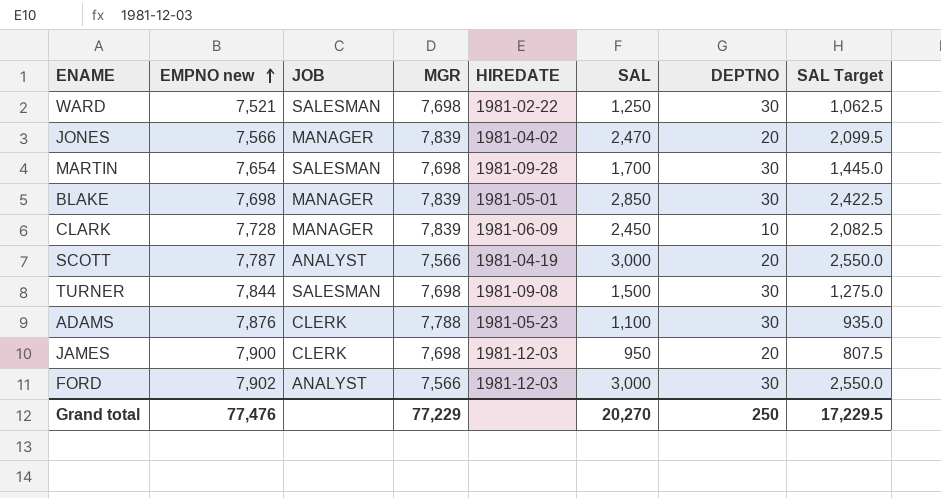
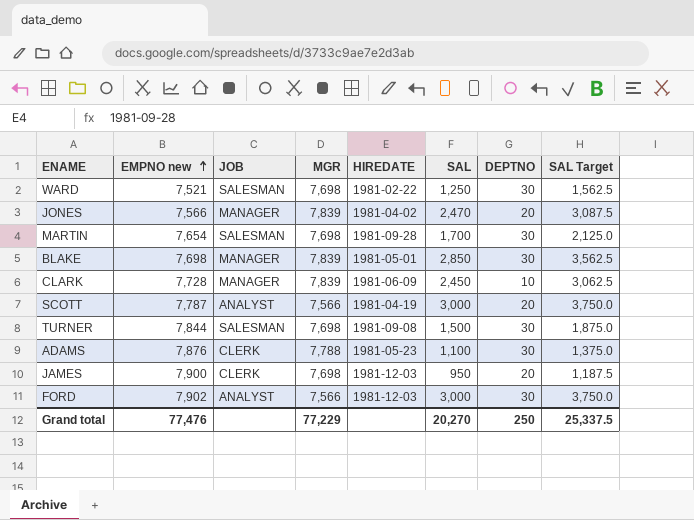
column SAL Target | formula: [SAL] * 0.85 -> [SAL] * 1.25
Grand total | SAL Target: 17,229.5 -> 25,337.5

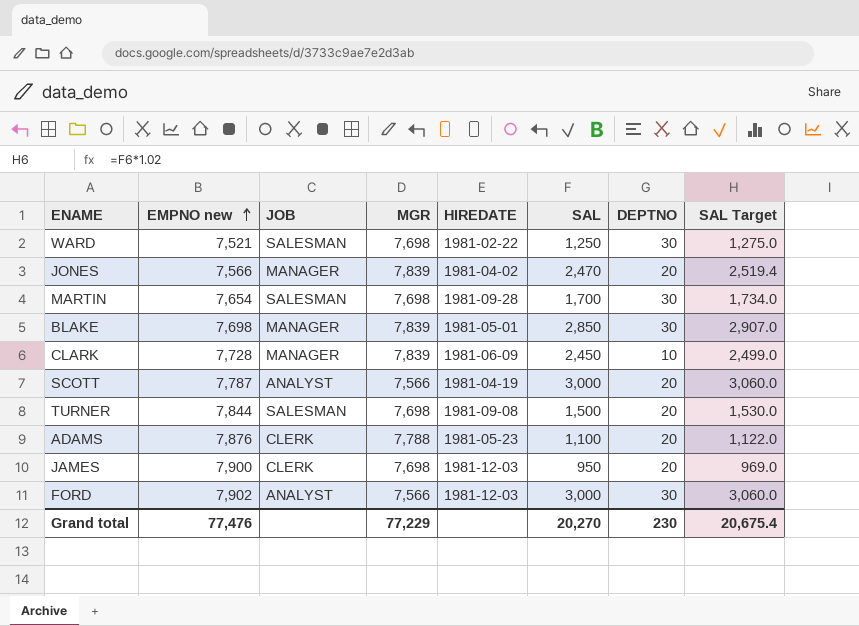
column SAL Target | formula: [SAL] * 1.25 -> [SAL] * 1.02
TURNER | DEPTNO: 30 -> 20
ADAMS | DEPTNO: 30 -> 20
Grand total | DEPTNO: 250 -> 230
Grand total | SAL Target: 25,337.5 -> 20,675.4

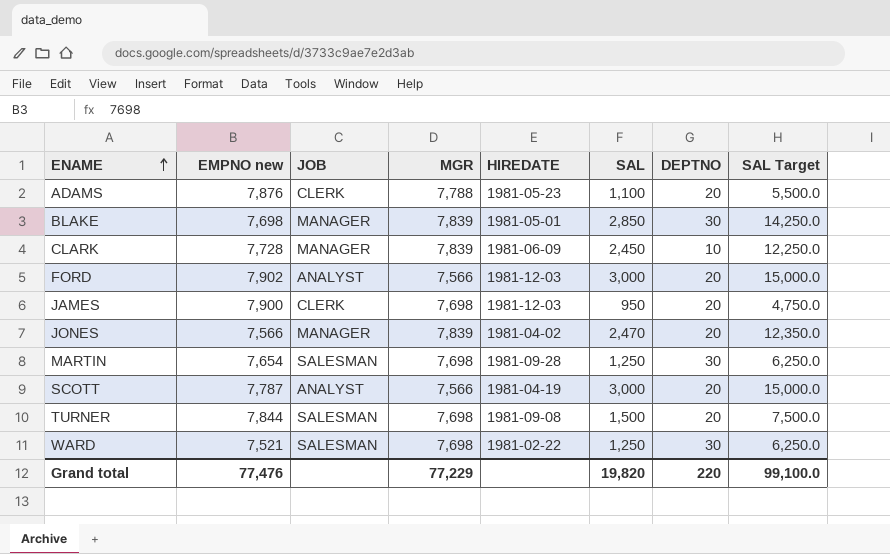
row order: EMPNO new ascending -> ENAME ascending
column SAL Target | formula: [SAL] * 1.02 -> [SAL] * 5
FORD | DEPTNO: 30 -> 20
MARTIN | SAL: 1,700 -> 1,250
Grand total | SAL: 20,270 -> 19,820
Grand total | DEPTNO: 230 -> 220
Grand total | SAL Target: 20,675.4 -> 99,100.0

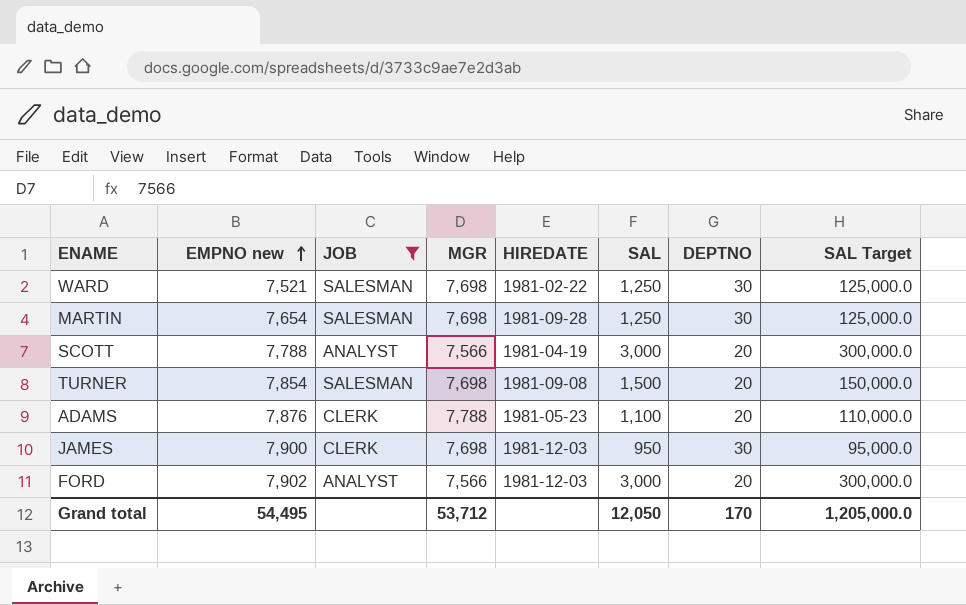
filter: none -> JOB != MANAGER
row order: ENAME ascending -> EMPNO new ascending
column SAL Target | formula: [SAL] * 5 -> [SAL] * 100
SCOTT | EMPNO new: 7,787 -> 7,788
TURNER | EMPNO new: 7,844 -> 7,854
JAMES | DEPTNO: 20 -> 30
Grand total | EMPNO new: 77,476 -> 54,495
Grand total | MGR: 77,229 -> 53,712
Grand total | SAL: 19,820 -> 12,050
Grand total | DEPTNO: 220 -> 170
Grand total | SAL Target: 99,100.0 -> 1,205,000.0

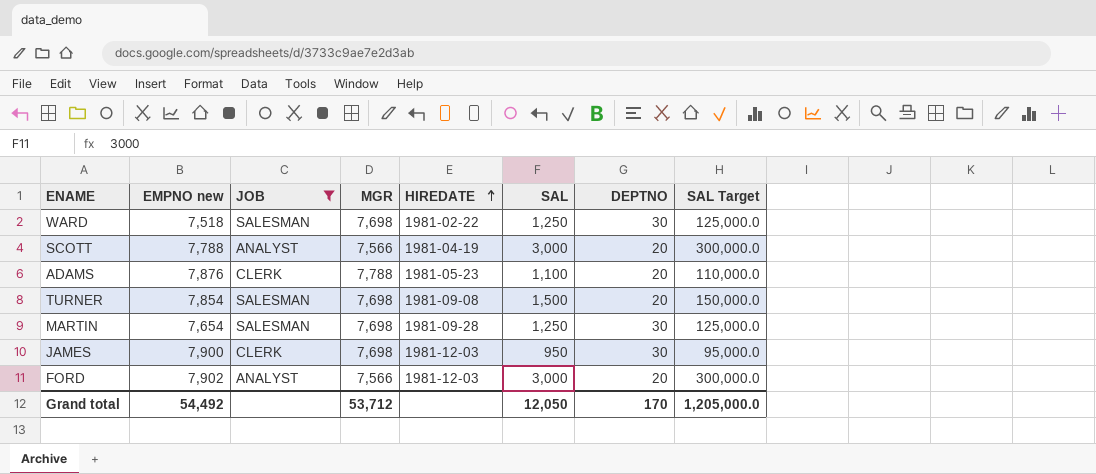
row order: EMPNO new ascending -> HIREDATE ascending
WARD | EMPNO new: 7,521 -> 7,518
Grand total | EMPNO new: 54,495 -> 54,492

